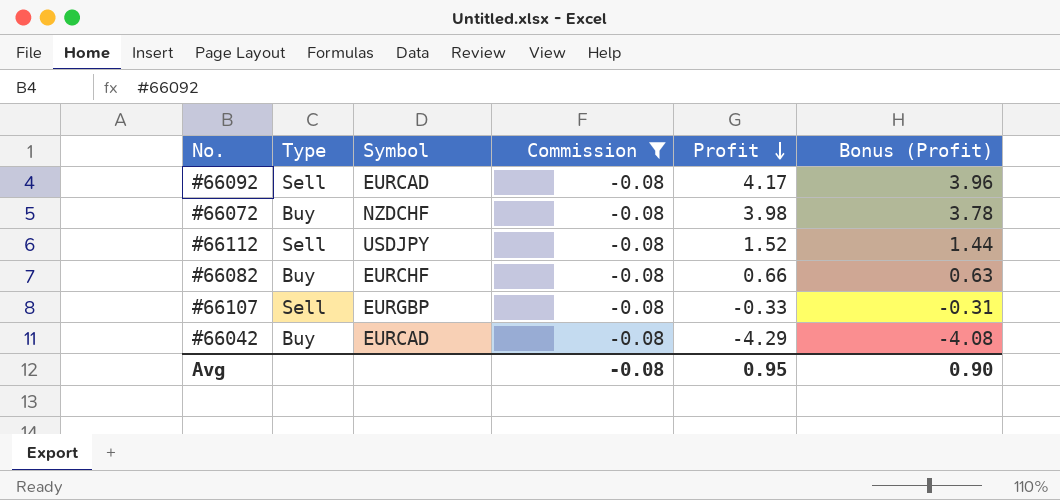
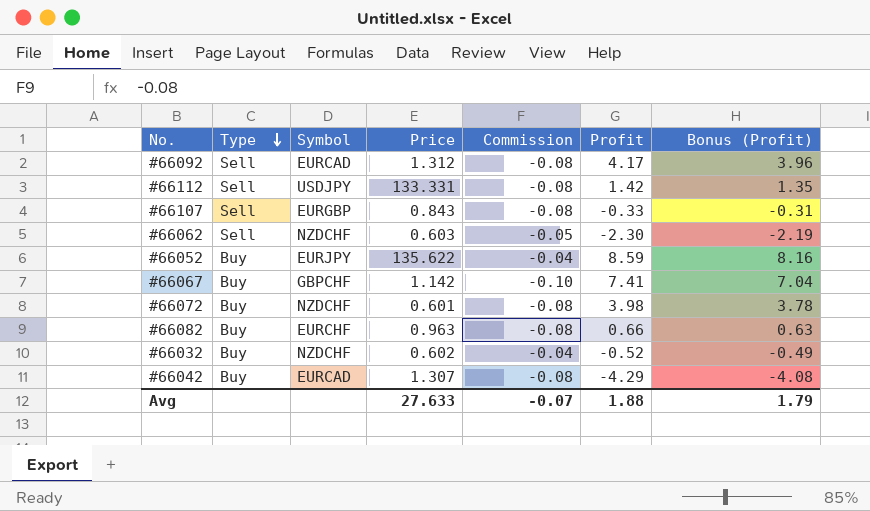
filter: Commission = -0.08 -> none
row order: Profit descending -> Type descending
column Price | position: none -> 4
#66112 | Profit: 1.52 -> 1.42
#66112 | Bonus (Profit): 1.44 -> 1.35
Avg | Commission: -0.08 -> -0.07
Avg | Profit: 0.95 -> 1.88
Avg | Bonus (Profit): 0.90 -> 1.79

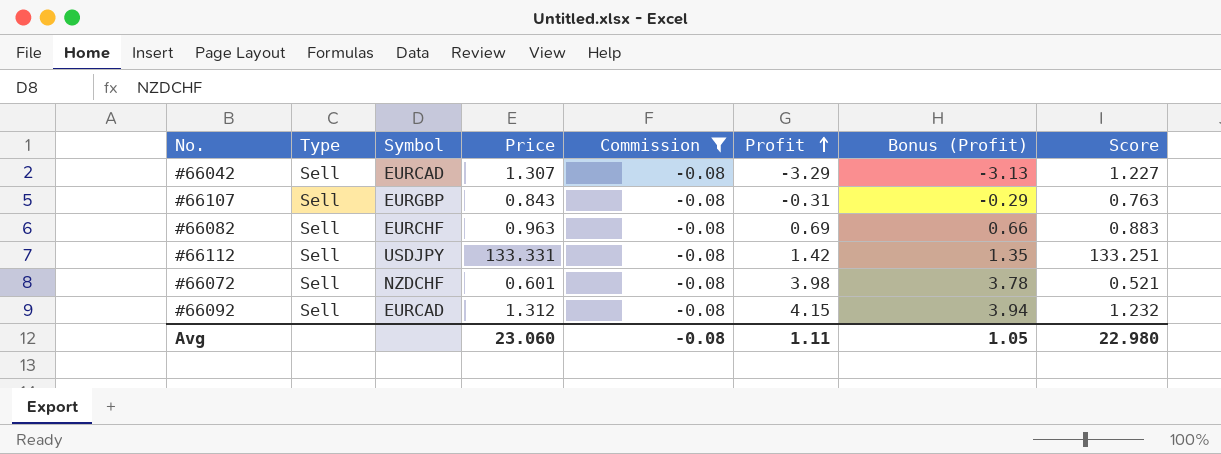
filter: none -> Commission = -0.08
row order: Type descending -> Profit ascending
column Score | formula: none -> [Price] + [Commission]
#66042 | Type: Buy -> Sell
#66042 | Profit: -4.29 -> -3.29
#66042 | Bonus (Profit): -4.08 -> -3.13
#66107 | Profit: -0.33 -> -0.31
#66107 | Bonus (Profit): -0.31 -> -0.29
#66082 | Type: Buy -> Sell
#66082 | Profit: 0.66 -> 0.69
#66082 | Bonus (Profit): 0.63 -> 0.66
#66072 | Type: Buy -> Sell
#66092 | Profit: 4.17 -> 4.15
#66092 | Bonus (Profit): 3.96 -> 3.94
Avg | Price: 27.633 -> 23.060
Avg | Commission: -0.07 -> -0.08
Avg | Profit: 1.88 -> 1.11
Avg | Bonus (Profit): 1.79 -> 1.05

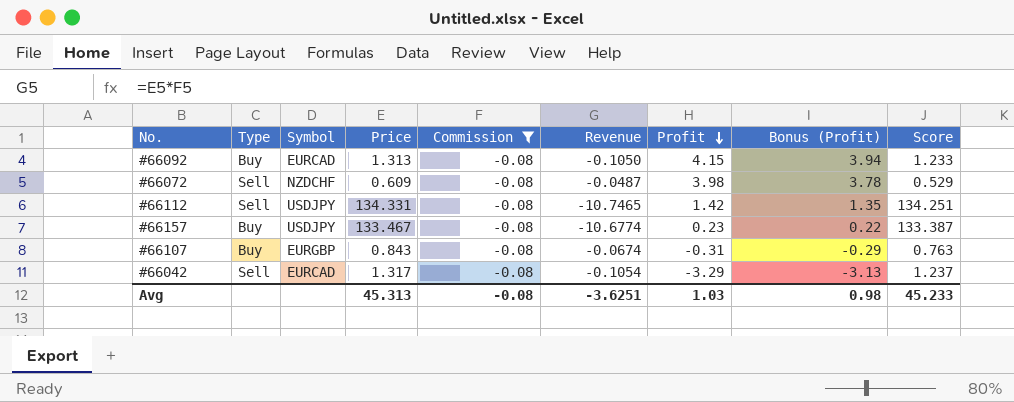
row order: Profit ascending -> Profit descending
column Revenue | formula: none -> [Price] * [Commission]
row #66082: Sell | EURCHF | 0.963 | -0.08 | 0.69 | 0.66 | 0.883 -> none
#66092 | Type: Sell -> Buy
#66092 | Price: 1.312 -> 1.313
#66092 | Score: 1.232 -> 1.233
#66072 | Price: 0.601 -> 0.609
#66072 | Score: 0.521 -> 0.529
#66112 | Price: 133.331 -> 134.331
#66112 | Score: 133.251 -> 134.251
row #66157: none -> Buy | USDJPY | 133.467 | -0.08 | -10.6774 | 0.23 | 0.22 | 133.387
#66107 | Type: Sell -> Buy
#66042 | Price: 1.307 -> 1.317
#66042 | Score: 1.227 -> 1.237
Avg | Price: 23.060 -> 45.313
Avg | Profit: 1.11 -> 1.03
Avg | Bonus (Profit): 1.05 -> 0.98
Avg | Score: 22.980 -> 45.233

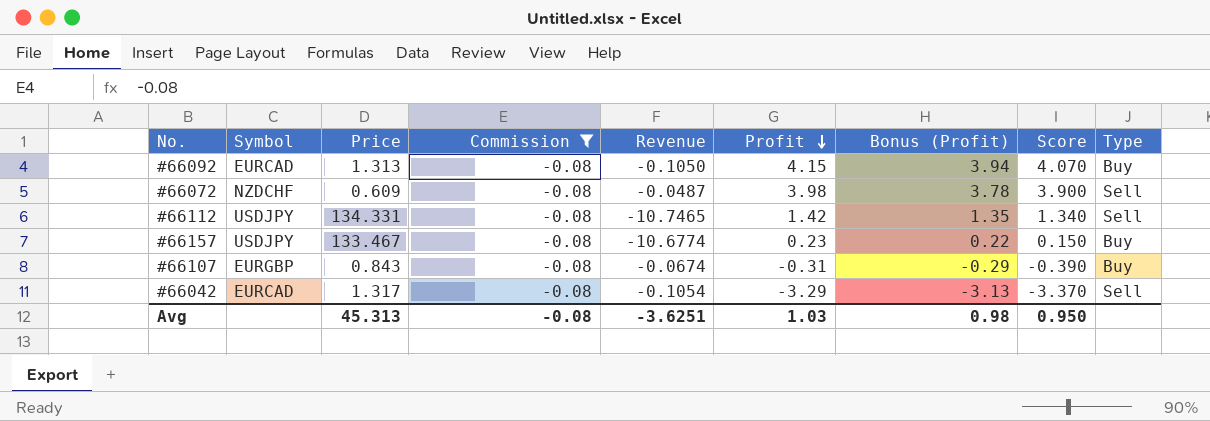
column Score | formula: [Price] + [Commission] -> [Commission] + [Profit]
column Type | position: 2 -> 9
Avg | Score: 45.233 -> 0.950

